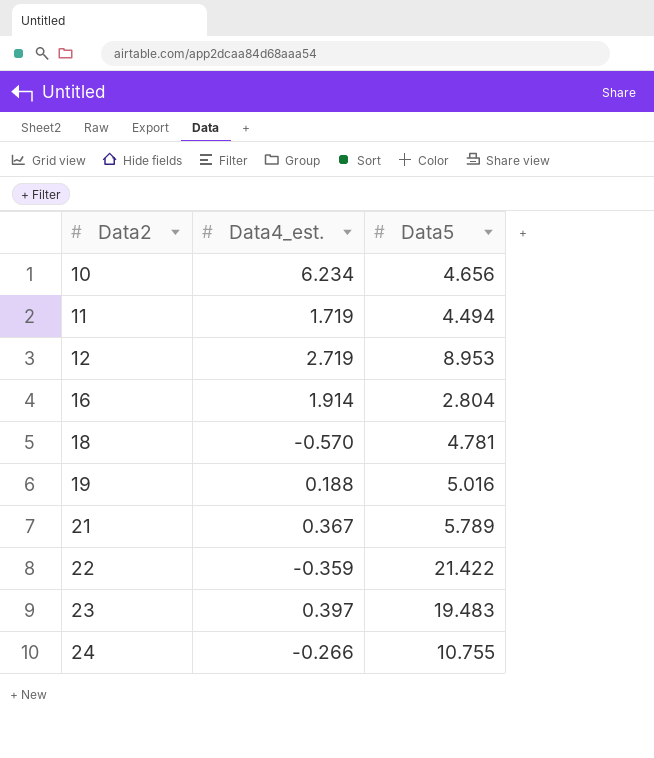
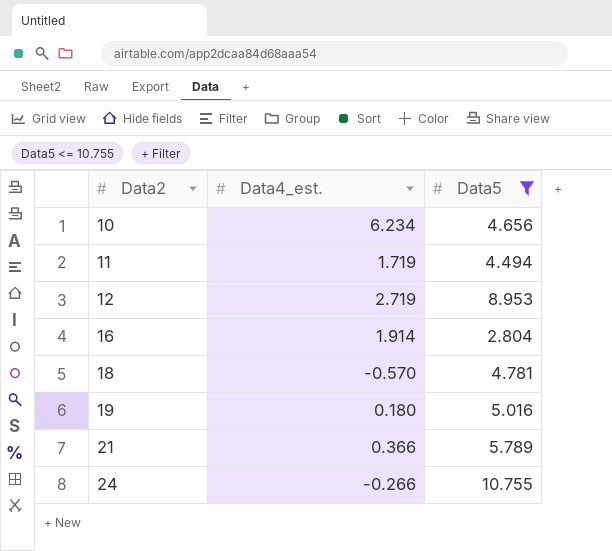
filter: none -> Data5 <= 10.755
19 | Data4_est.: 0.188 -> 0.180
21 | Data4_est.: 0.367 -> 0.366

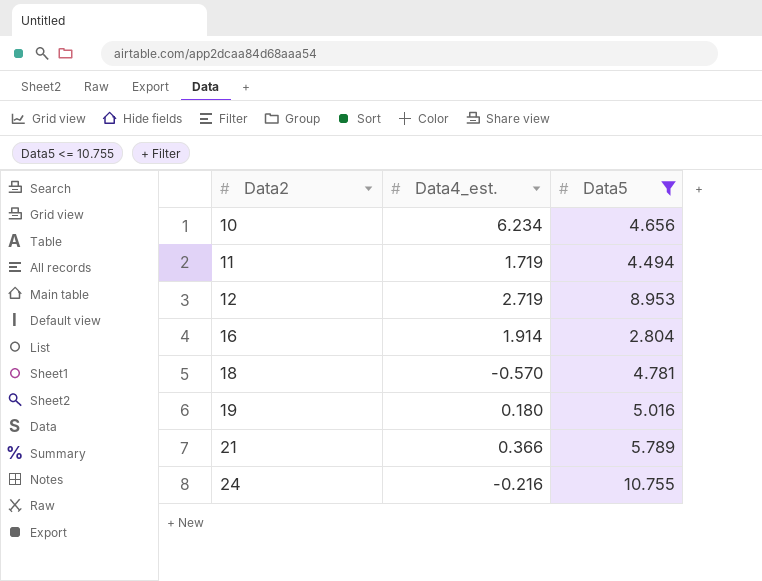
24 | Data4_est.: -0.266 -> -0.216

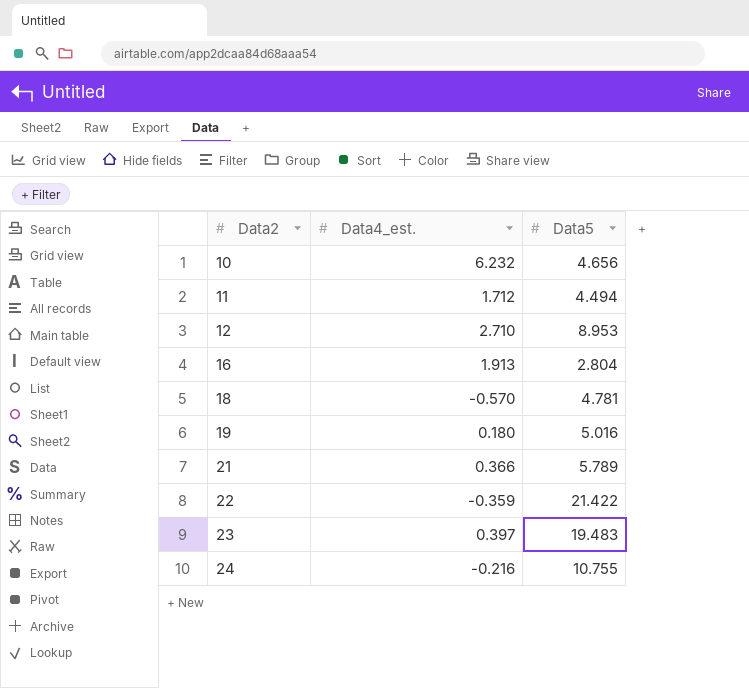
filter: Data5 <= 10.755 -> none
10 | Data4_est.: 6.234 -> 6.232
11 | Data4_est.: 1.719 -> 1.712
12 | Data4_est.: 2.719 -> 2.710
16 | Data4_est.: 1.914 -> 1.913

